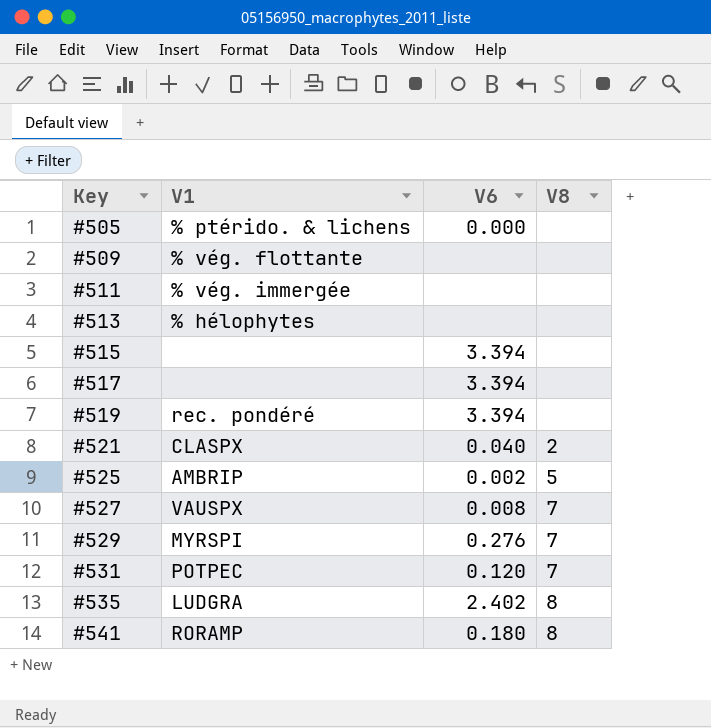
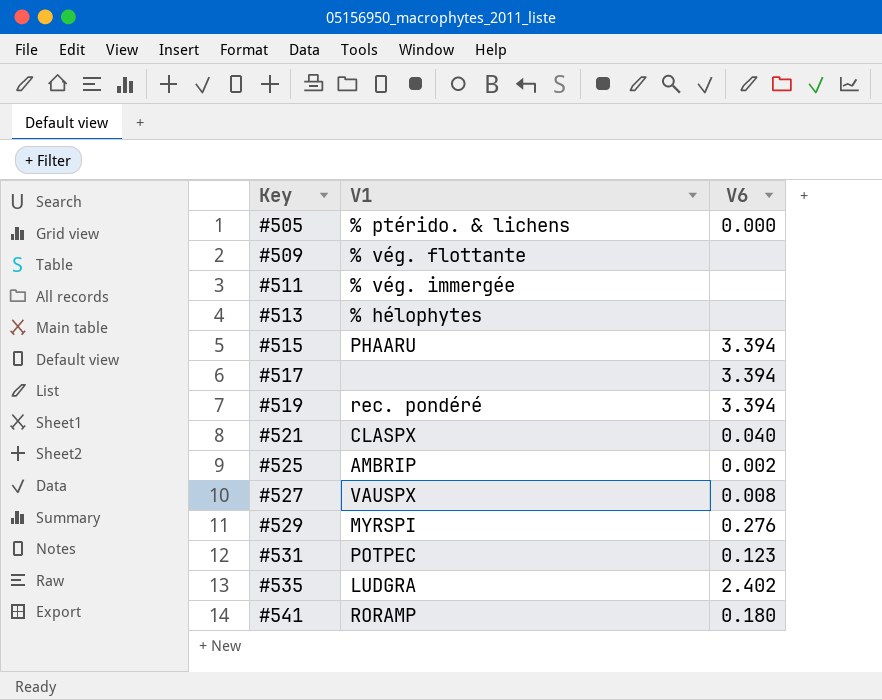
column V8 | position: 4 -> none
#515 | V1: none -> PHAARU
#531 | V6: 0.120 -> 0.123

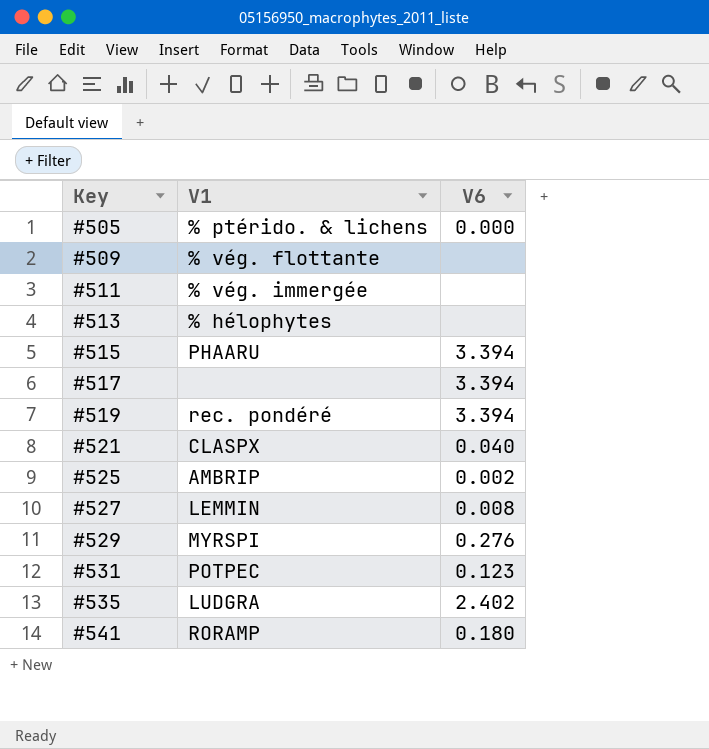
#527 | V1: VAUSPX -> LEMMIN

